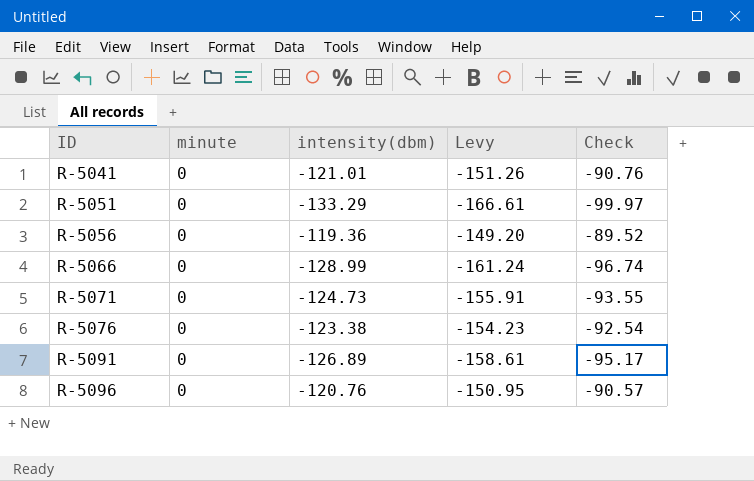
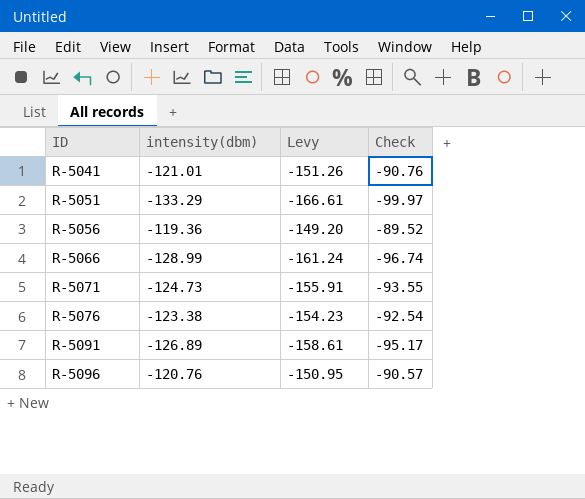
column minute | position: 2 -> none

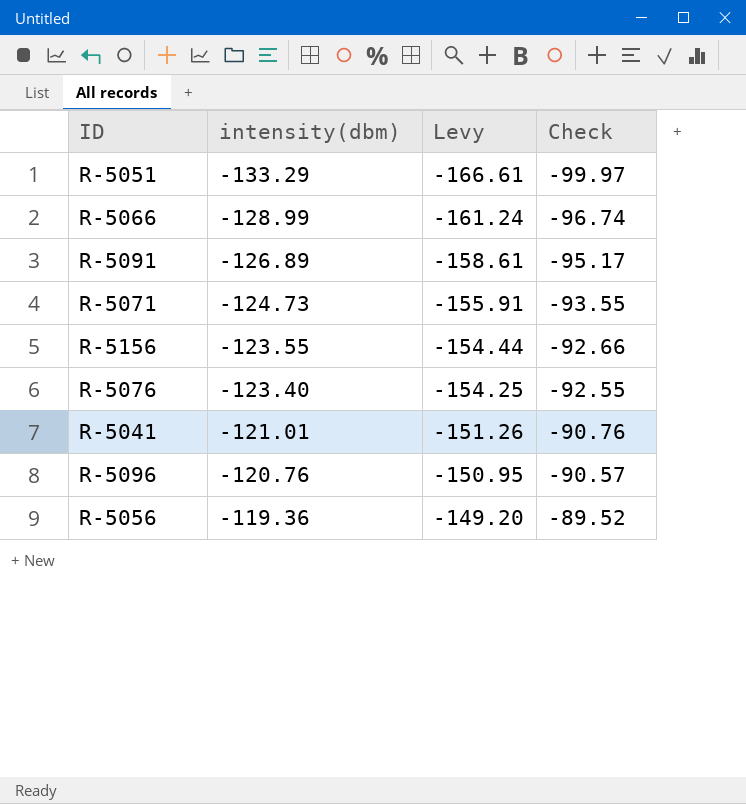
row order: ID ascending -> intensity(dbm) ascending
row R-5156: none -> -123.55 | -154.44 | -92.66
R-5076 | intensity(dbm): -123.38 -> -123.40
R-5076 | Levy: -154.23 -> -154.25
R-5076 | Check: -92.54 -> -92.55

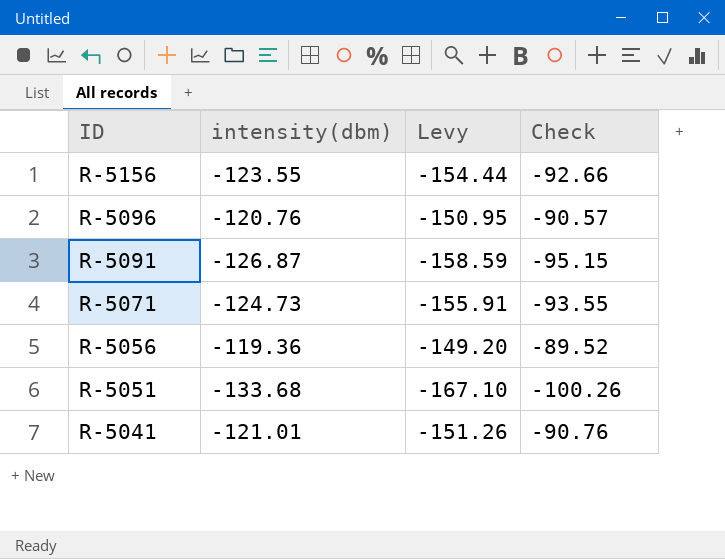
row order: intensity(dbm) ascending -> ID descending
row R-5066: -128.99 | -161.24 | -96.74 -> none
row R-5076: -123.40 | -154.25 | -92.55 -> none
R-5091 | intensity(dbm): -126.89 -> -126.87
R-5091 | Levy: -158.61 -> -158.59
R-5091 | Check: -95.17 -> -95.15
R-5051 | intensity(dbm): -133.29 -> -133.68
R-5051 | Levy: -166.61 -> -167.10
R-5051 | Check: -99.97 -> -100.26

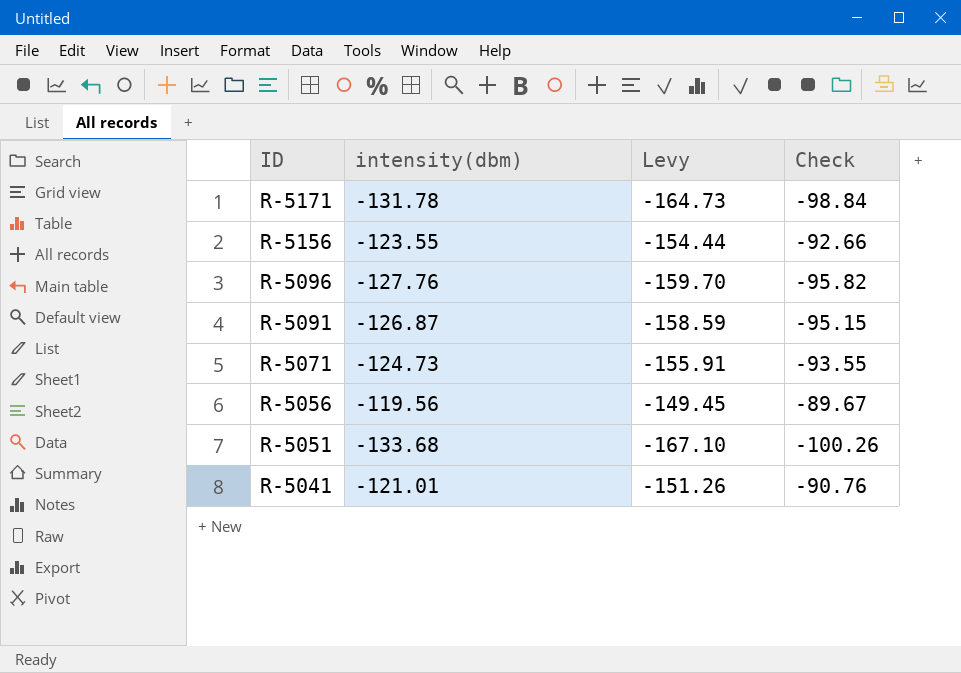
row R-5171: none -> -131.78 | -164.73 | -98.84
R-5096 | intensity(dbm): -120.76 -> -127.76
R-5096 | Levy: -150.95 -> -159.70
R-5096 | Check: -90.57 -> -95.82
R-5056 | intensity(dbm): -119.36 -> -119.56
R-5056 | Levy: -149.20 -> -149.45
R-5056 | Check: -89.52 -> -89.67

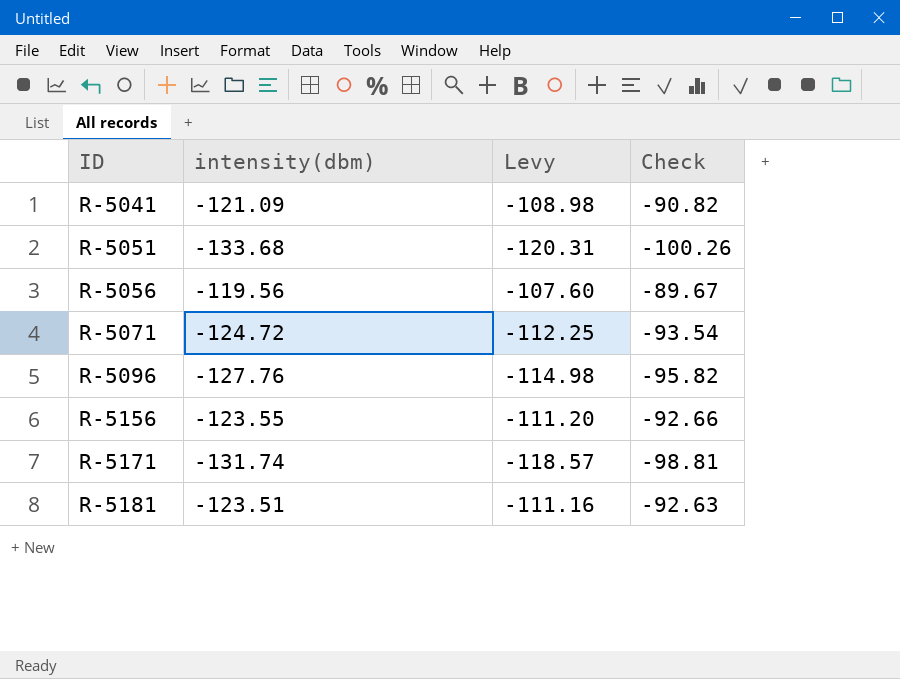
row order: ID descending -> ID ascending
column Levy | formula: [intensity(dbm)] * 1.25 -> [intensity(dbm)] * 0.9
row R-5091: -126.87 | -158.59 | -95.15 -> none
R-5041 | intensity(dbm): -121.01 -> -121.09
R-5041 | Check: -90.76 -> -90.82
R-5071 | intensity(dbm): -124.73 -> -124.72
R-5071 | Check: -93.55 -> -93.54
R-5171 | intensity(dbm): -131.78 -> -131.74
R-5171 | Check: -98.84 -> -98.81
row R-5181: none -> -123.51 | -111.16 | -92.63

